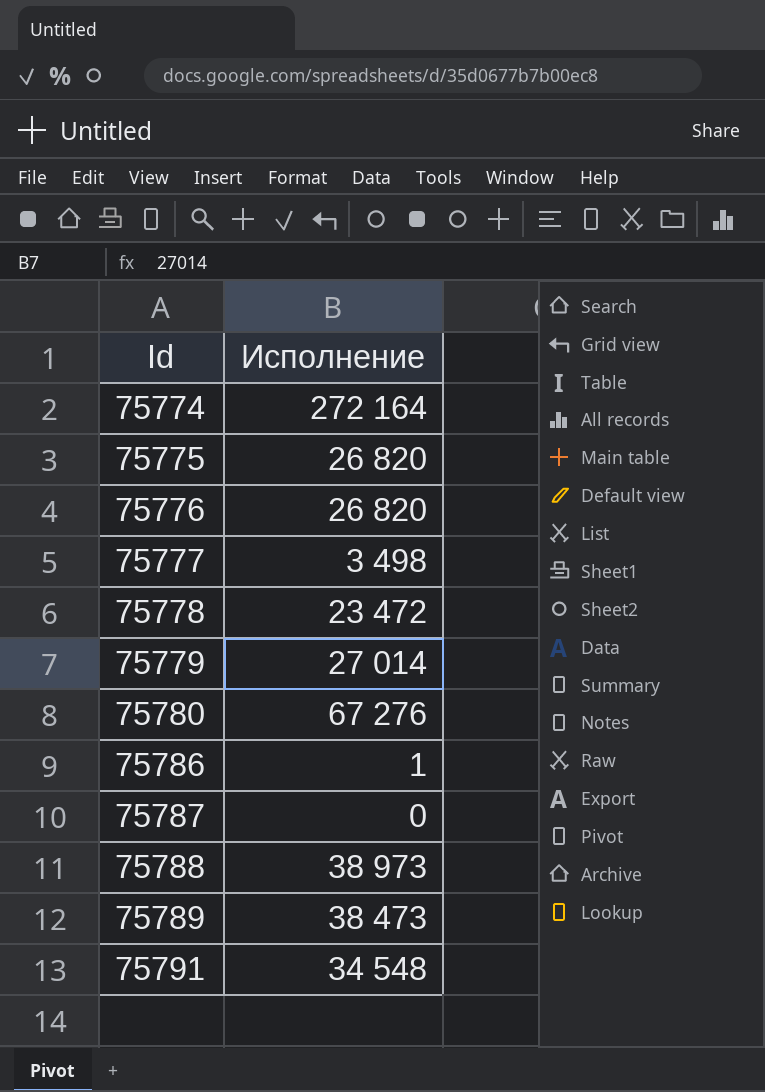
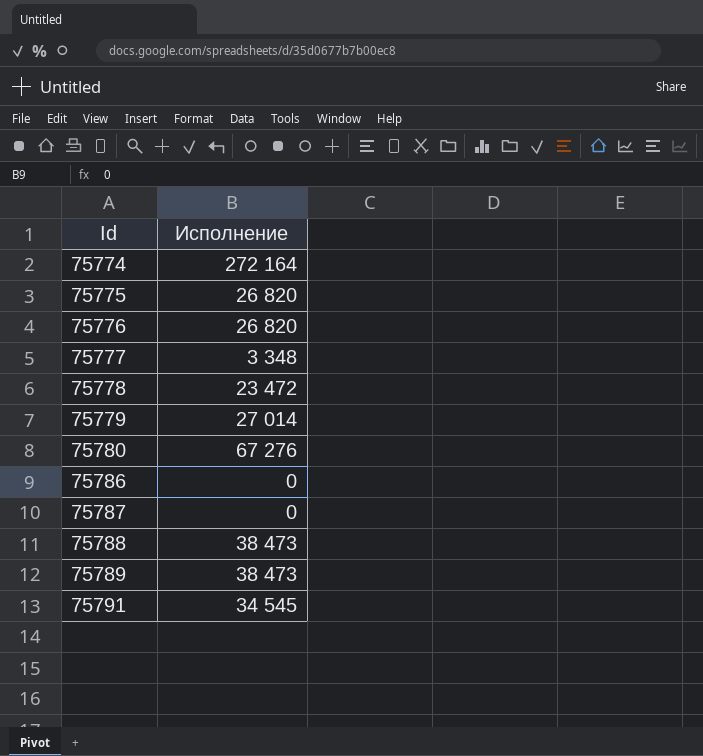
75777 | Исполнение: 3 498 -> 3 348
75786 | Исполнение: 1 -> 0
75788 | Исполнение: 38 973 -> 38 473
75791 | Исполнение: 34 548 -> 34 545

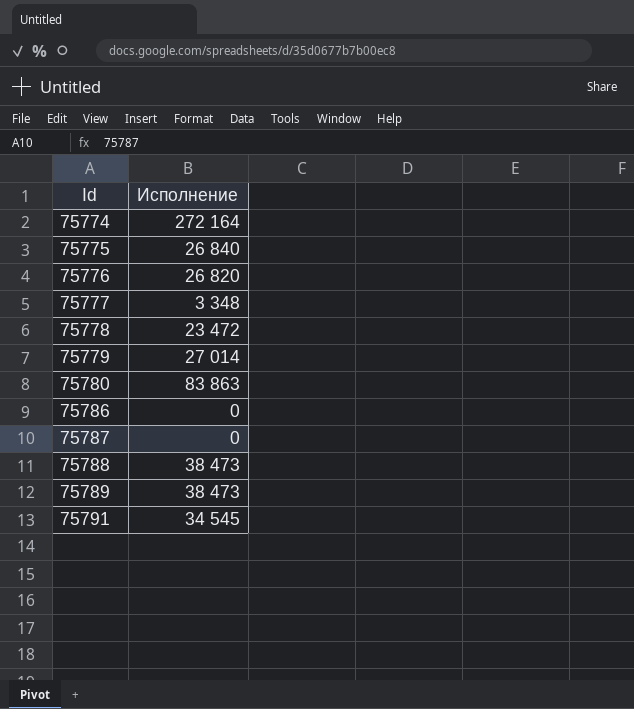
75775 | Исполнение: 26 820 -> 26 840
75780 | Исполнение: 67 276 -> 83 863

